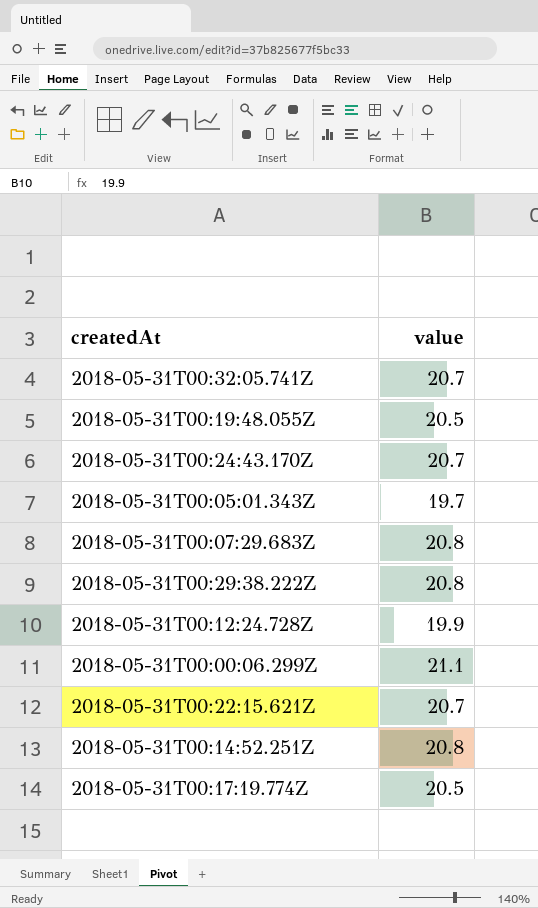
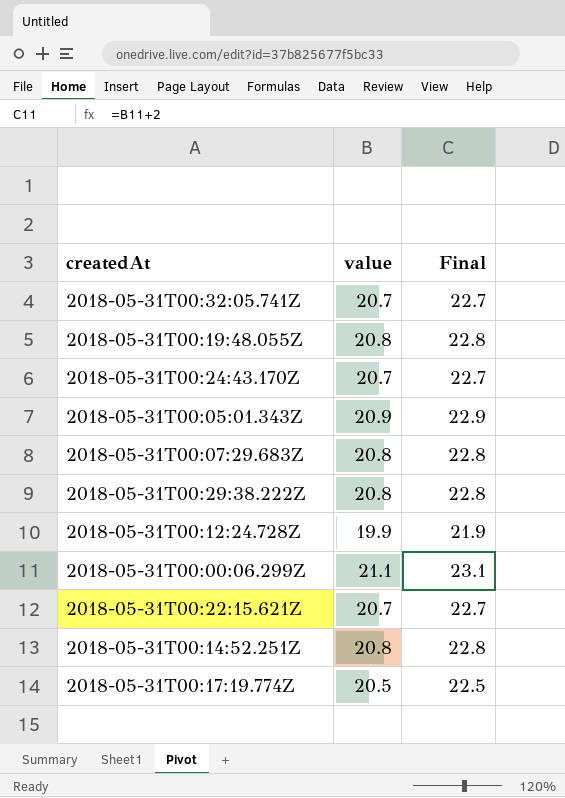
column Final | formula: none -> [value] + 2
2018-05-31T00:19:48.055Z | value: 20.5 -> 20.8
2018-05-31T00:05:01.343Z | value: 19.7 -> 20.9

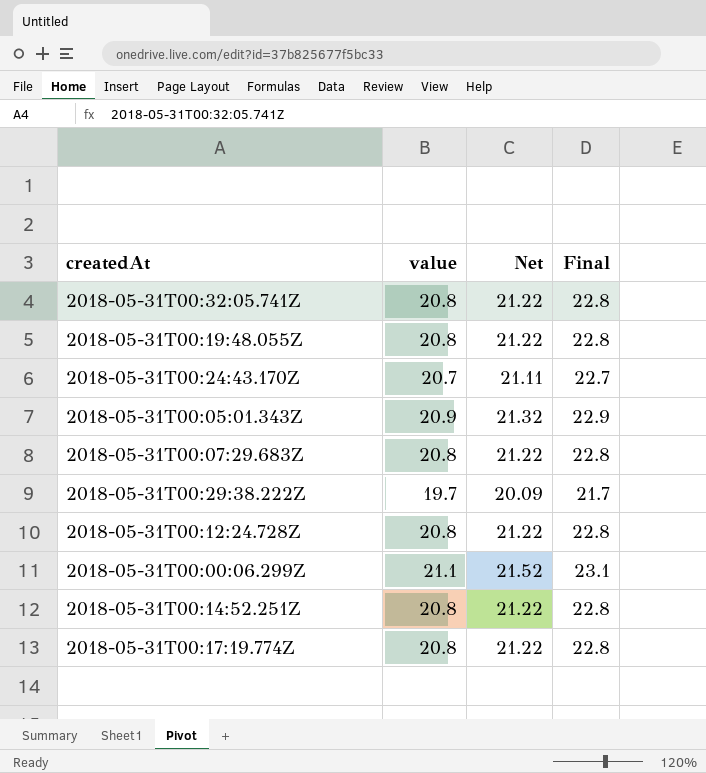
column Net | formula: none -> [value] * 1.02
row 2018-05-31T00:22:15.621Z: 20.7 | 22.7 -> none
2018-05-31T00:32:05.741Z | value: 20.7 -> 20.8
2018-05-31T00:32:05.741Z | Final: 22.7 -> 22.8
2018-05-31T00:29:38.222Z | value: 20.8 -> 19.7
2018-05-31T00:29:38.222Z | Final: 22.8 -> 21.7
2018-05-31T00:12:24.728Z | value: 19.9 -> 20.8
2018-05-31T00:12:24.728Z | Final: 21.9 -> 22.8
2018-05-31T00:17:19.774Z | value: 20.5 -> 20.8
2018-05-31T00:17:19.774Z | Final: 22.5 -> 22.8

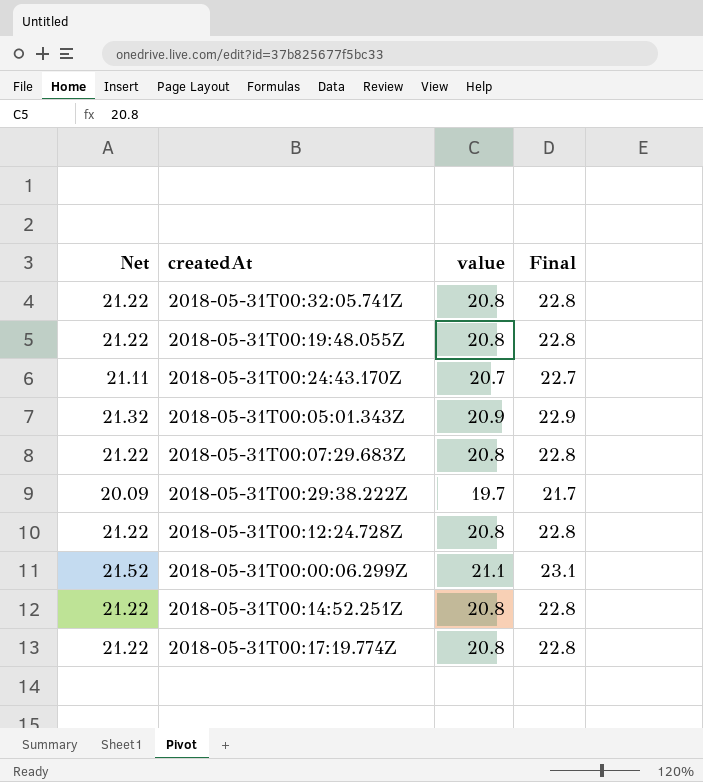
column Net | position: 3 -> 1

